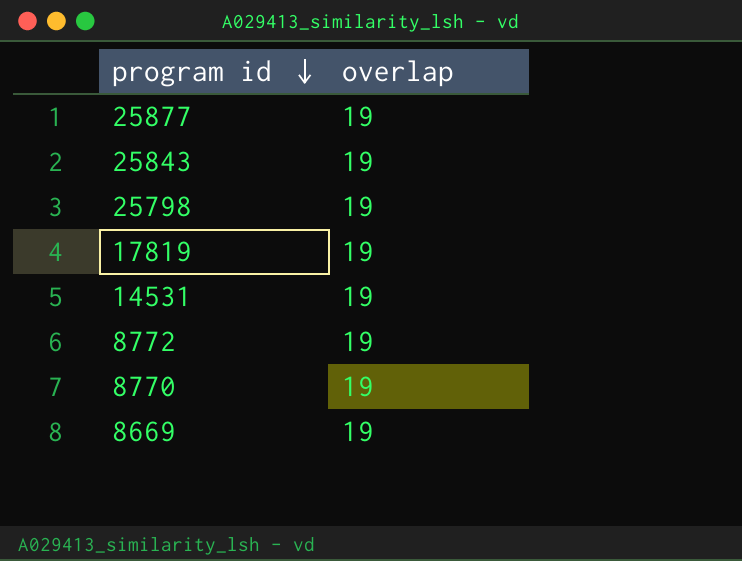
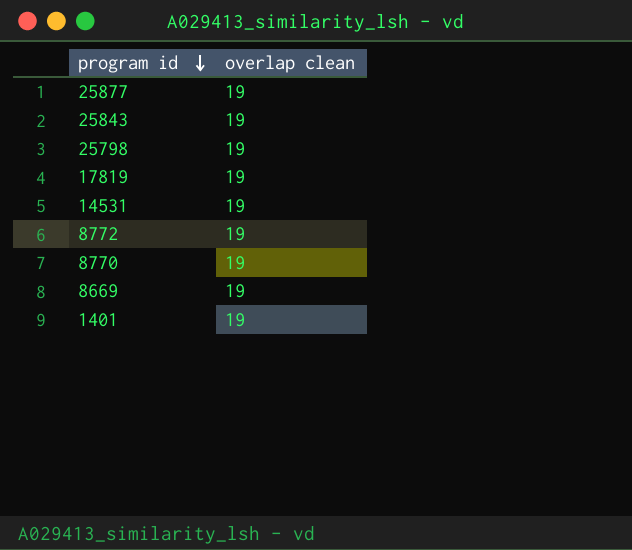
column name: overlap -> overlap clean
row 1401: none -> 19

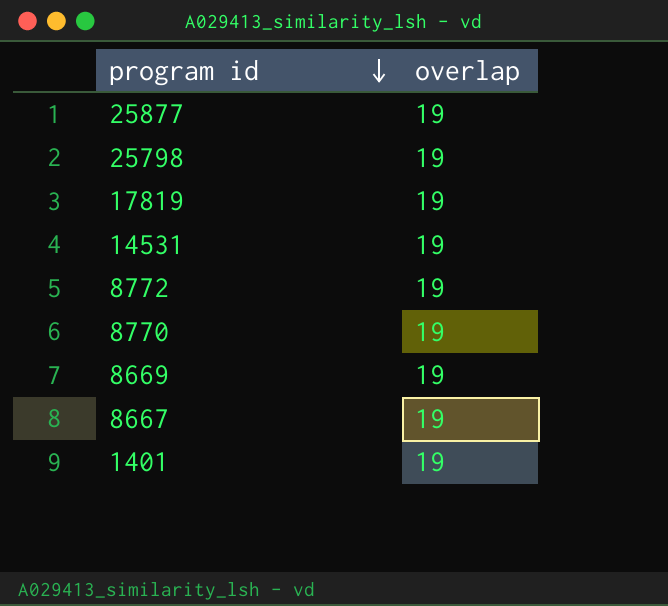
column name: overlap clean -> overlap
row 25843: 19 -> none
row 8667: none -> 19

